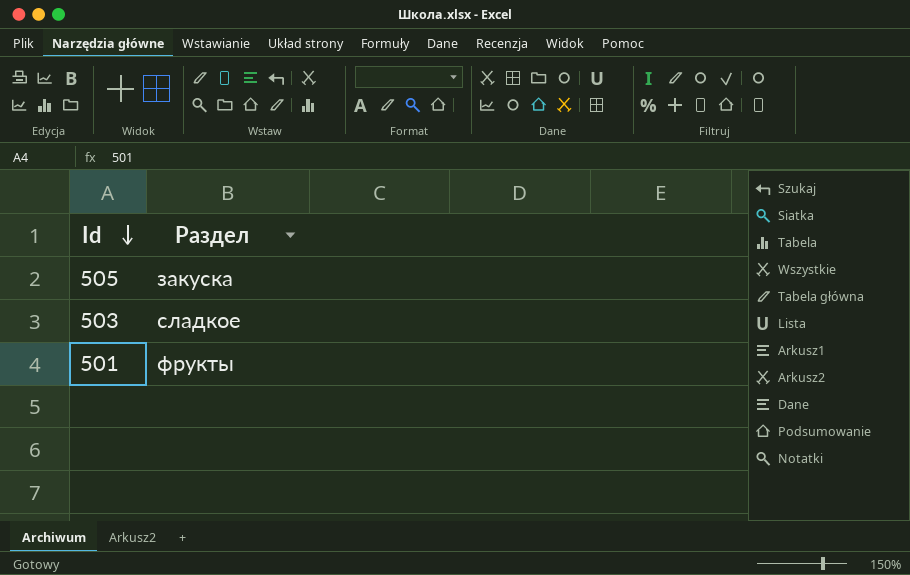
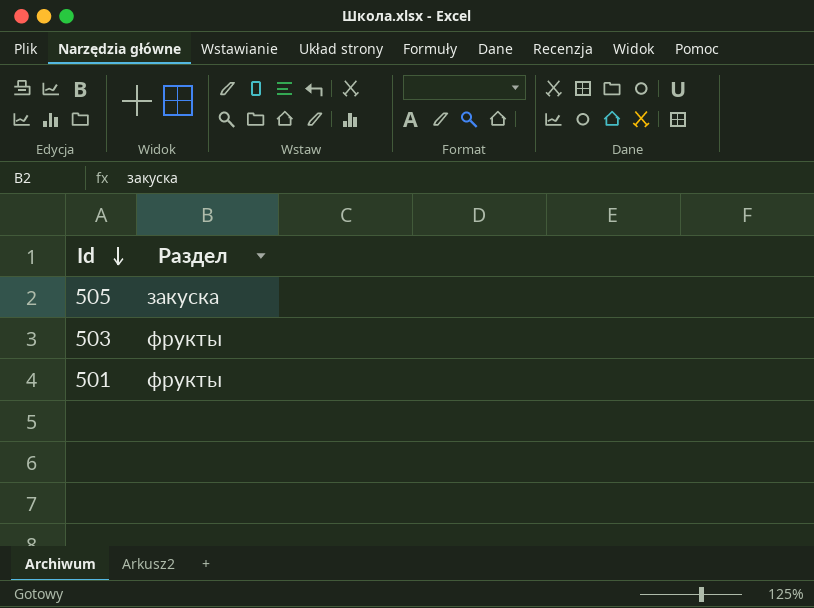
503 | Раздел: сладкое -> фрукты

